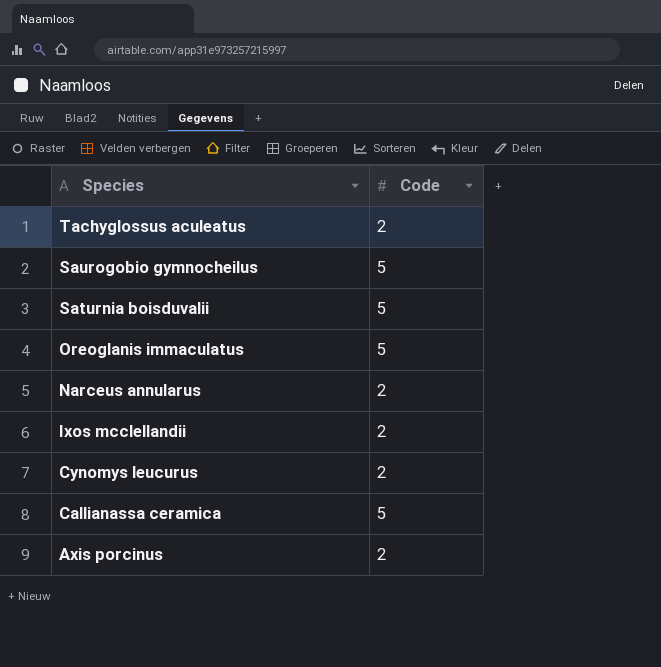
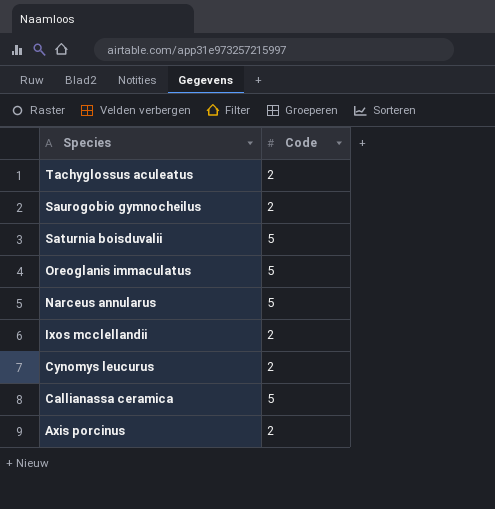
Saurogobio gymnocheilus | Code: 5 -> 2
Narceus annularus | Code: 2 -> 5

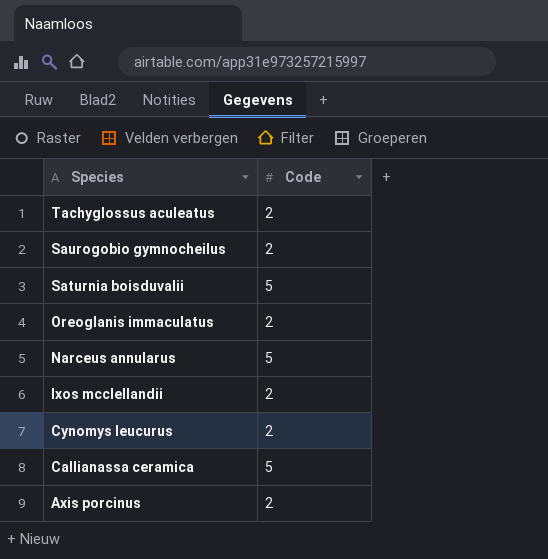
Oreoglanis immaculatus | Code: 5 -> 2

